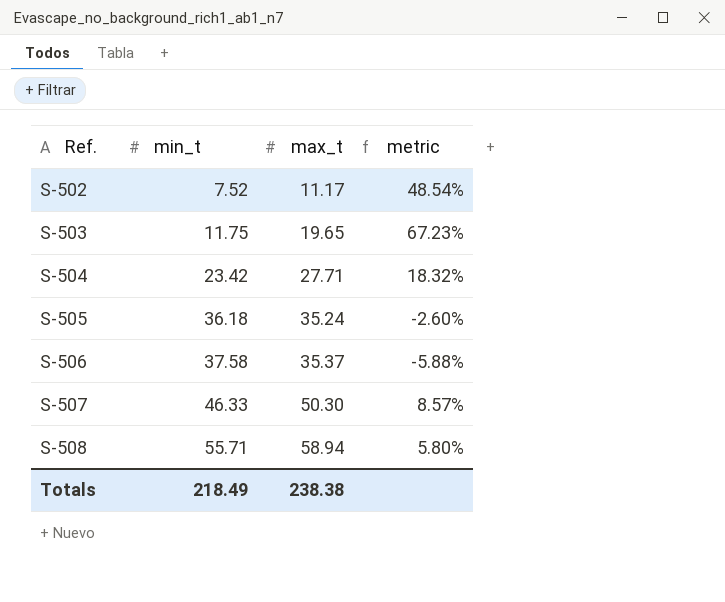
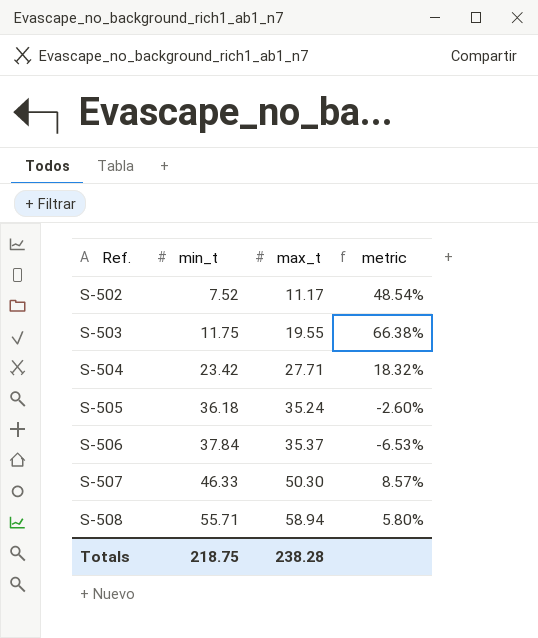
S-503 | max_t: 19.65 -> 19.55
S-503 | metric: 67.23% -> 66.38%
S-506 | min_t: 37.58 -> 37.84
S-506 | metric: -5.88% -> -6.53%
Totals | min_t: 218.49 -> 218.75
Totals | max_t: 238.38 -> 238.28

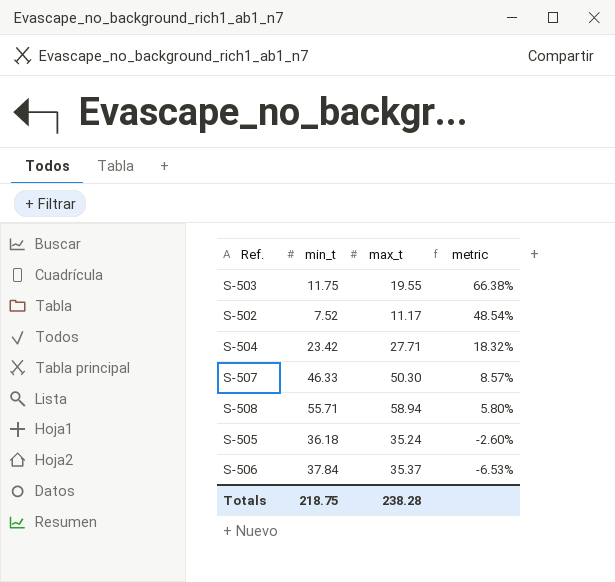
row order: Ref. ascending -> metric descending

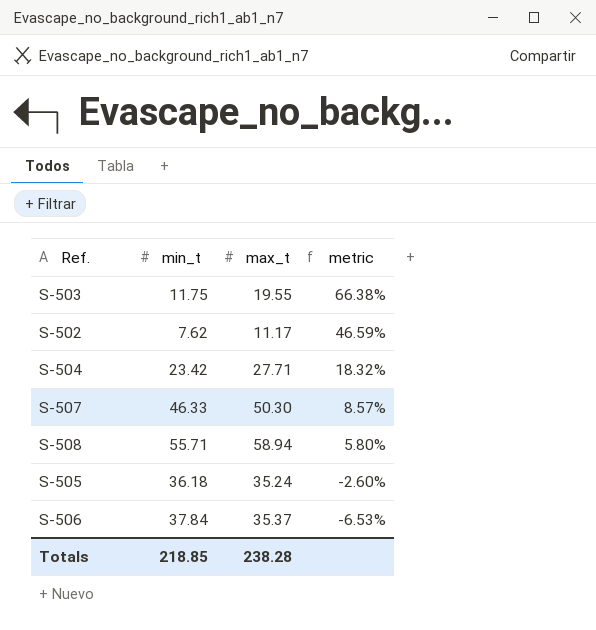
S-502 | min_t: 7.52 -> 7.62
S-502 | metric: 48.54% -> 46.59%
Totals | min_t: 218.75 -> 218.85

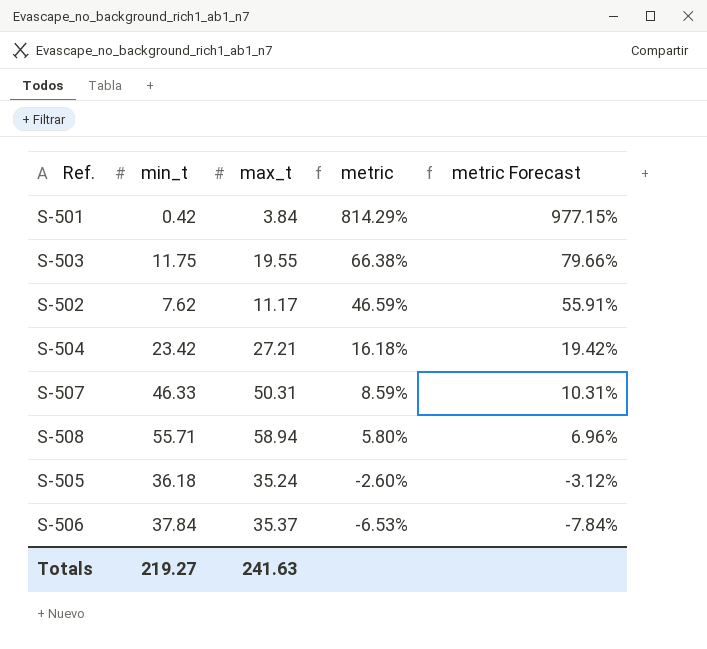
column metric Forecast | formula: none -> [metric] * 1.2
row S-501: none -> 0.42 | 3.84 | 814.29% | 977.15%
S-504 | max_t: 27.71 -> 27.21
S-504 | metric: 18.32% -> 16.18%
S-507 | max_t: 50.30 -> 50.31
S-507 | metric: 8.57% -> 8.59%
Totals | min_t: 218.85 -> 219.27
Totals | max_t: 238.28 -> 241.63

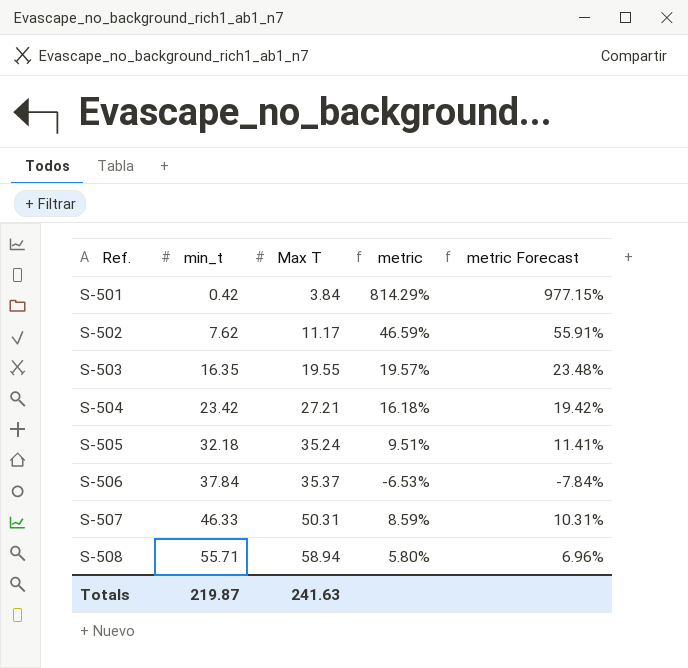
row order: metric descending -> Ref. ascending
column name: max_t -> Max T
S-503 | min_t: 11.75 -> 16.35
S-503 | metric: 66.38% -> 19.57%
S-503 | metric Forecast: 79.66% -> 23.48%
S-505 | min_t: 36.18 -> 32.18
S-505 | metric: -2.60% -> 9.51%
S-505 | metric Forecast: -3.12% -> 11.41%
Totals | min_t: 219.27 -> 219.87

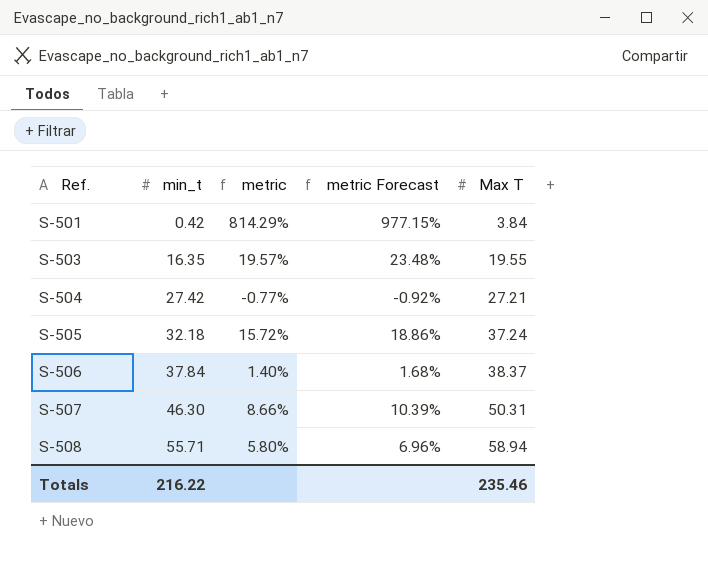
column Max T | position: 3 -> 5
row S-502: 7.62 | 11.17 | 46.59% | 55.91% -> none
S-504 | min_t: 23.42 -> 27.42
S-504 | metric: 16.18% -> -0.77%
S-504 | metric Forecast: 19.42% -> -0.92%
S-505 | metric: 9.51% -> 15.72%
S-505 | metric Forecast: 11.41% -> 18.86%
S-505 | Max T: 35.24 -> 37.24
S-506 | metric: -6.53% -> 1.40%
S-506 | metric Forecast: -7.84% -> 1.68%
S-506 | Max T: 35.37 -> 38.37
S-507 | min_t: 46.33 -> 46.30
S-507 | metric: 8.59% -> 8.66%
S-507 | metric Forecast: 10.31% -> 10.39%
Totals | min_t: 219.87 -> 216.22
Totals | Max T: 241.63 -> 235.46

